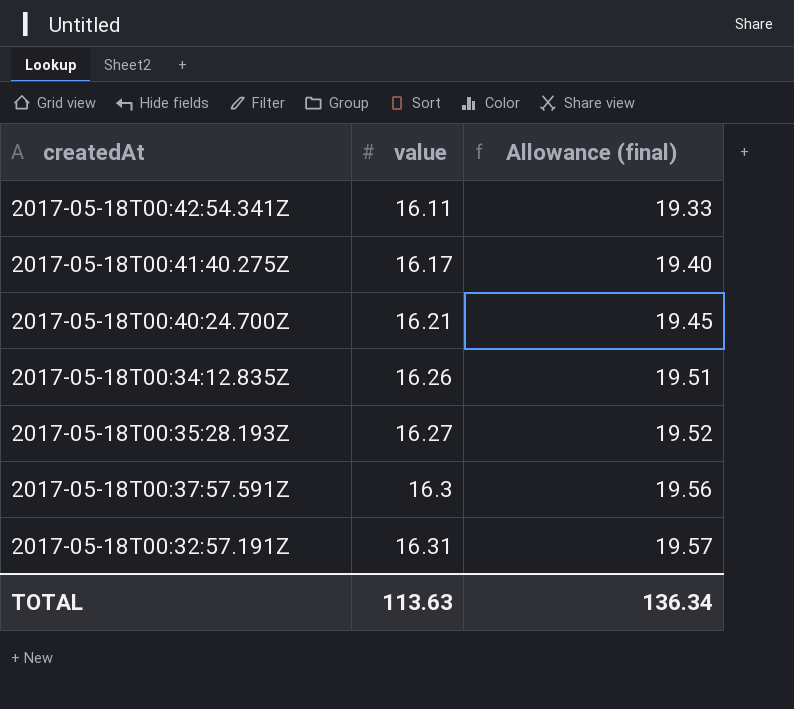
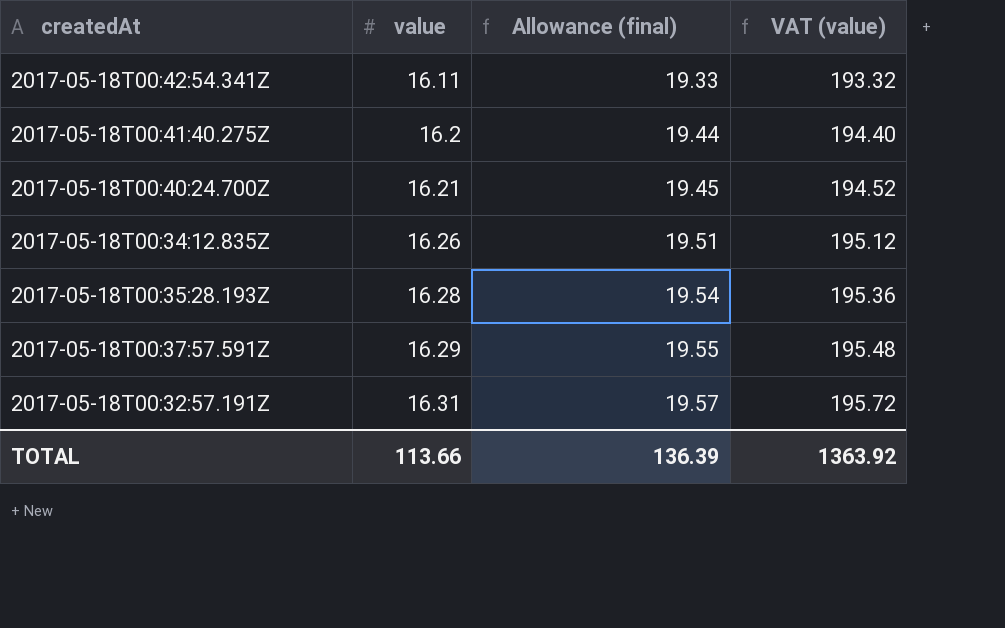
column VAT (value) | formula: none -> [value] * 12
2017-05-18T00:41:40.275Z | value: 16.17 -> 16.2
2017-05-18T00:41:40.275Z | Allowance (final): 19.40 -> 19.44
2017-05-18T00:35:28.193Z | value: 16.27 -> 16.28
2017-05-18T00:35:28.193Z | Allowance (final): 19.52 -> 19.54
2017-05-18T00:37:57.591Z | value: 16.3 -> 16.29
2017-05-18T00:37:57.591Z | Allowance (final): 19.56 -> 19.55
TOTAL | value: 113.63 -> 113.66
TOTAL | Allowance (final): 136.34 -> 136.39

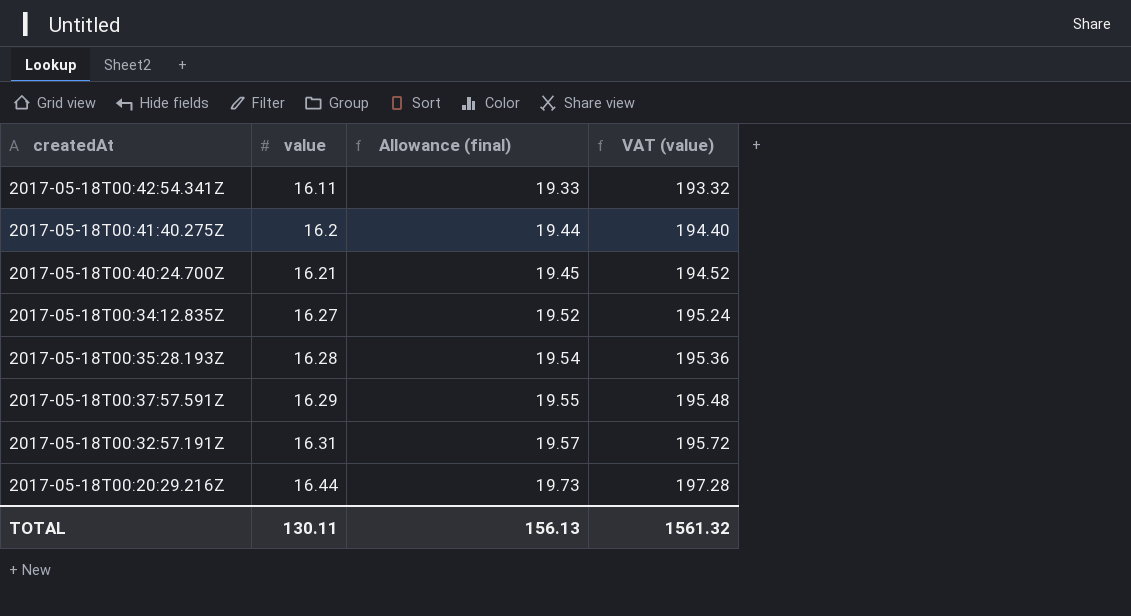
2017-05-18T00:34:12.835Z | value: 16.26 -> 16.27
2017-05-18T00:34:12.835Z | Allowance (final): 19.51 -> 19.52
2017-05-18T00:34:12.835Z | VAT (value): 195.12 -> 195.24
row 2017-05-18T00:20:29.216Z: none -> 16.44 | 19.73 | 197.28
TOTAL | value: 113.66 -> 130.11
TOTAL | Allowance (final): 136.39 -> 156.13
TOTAL | VAT (value): 1363.92 -> 1561.32

